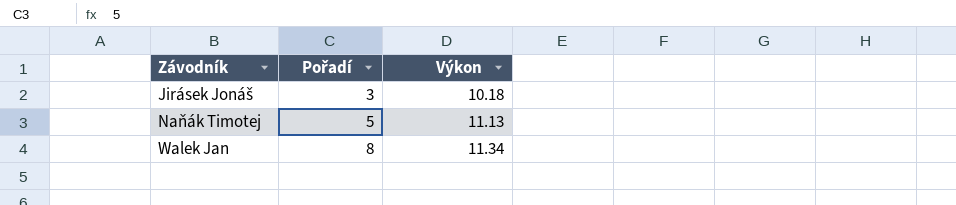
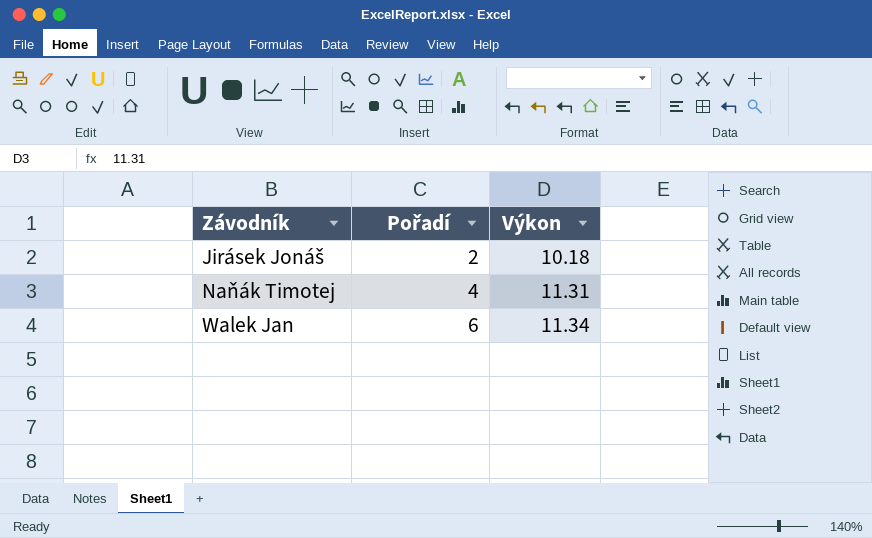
Jirásek Jonáš | Pořadí: 3 -> 2
Naňák Timotej | Pořadí: 5 -> 4
Naňák Timotej | Výkon: 11.13 -> 11.31
Walek Jan | Pořadí: 8 -> 6

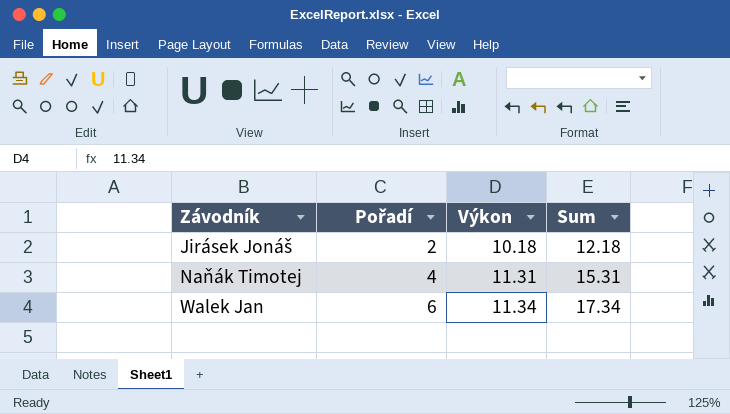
column Sum | formula: none -> [Pořadí] + [Výkon]

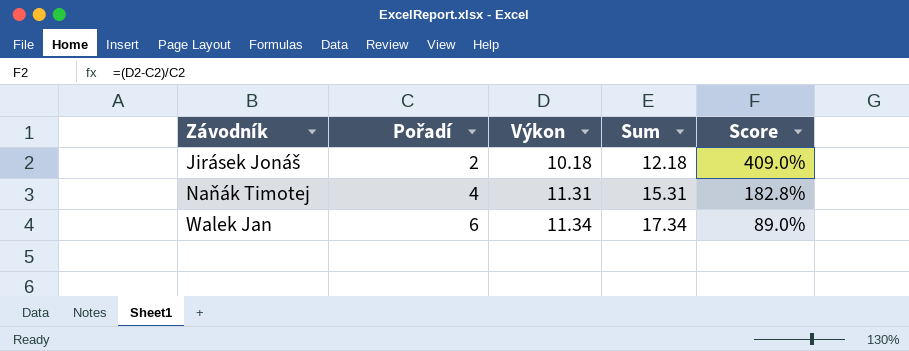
column Score | formula: none -> ([Výkon] - [Pořadí]) / [Pořadí]

